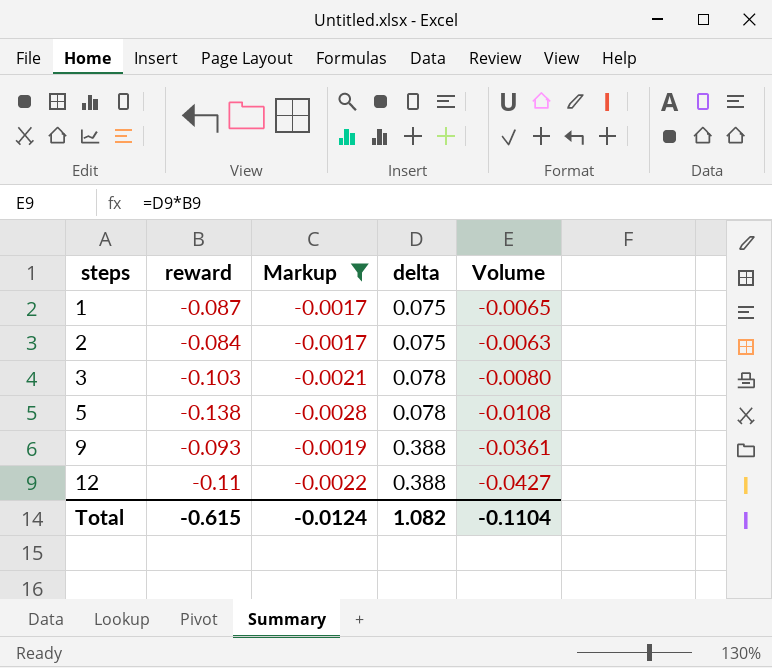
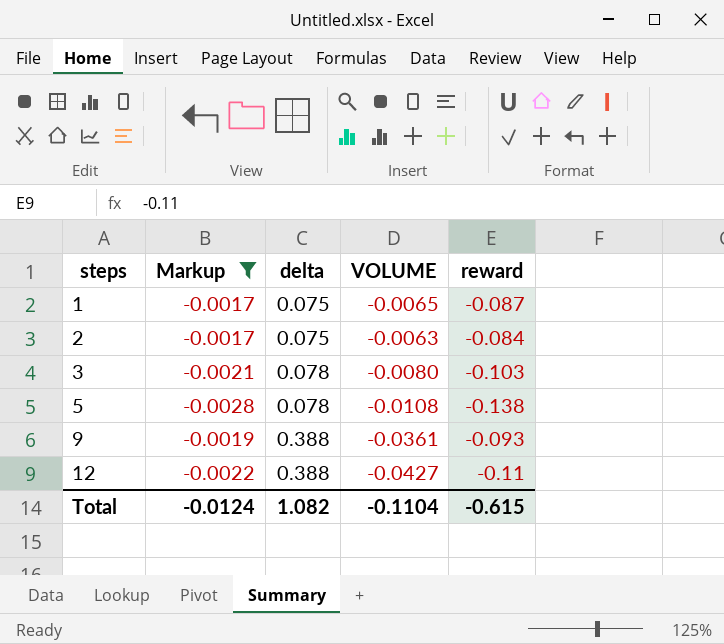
column name: Volume -> VOLUME
column reward | position: 2 -> 5

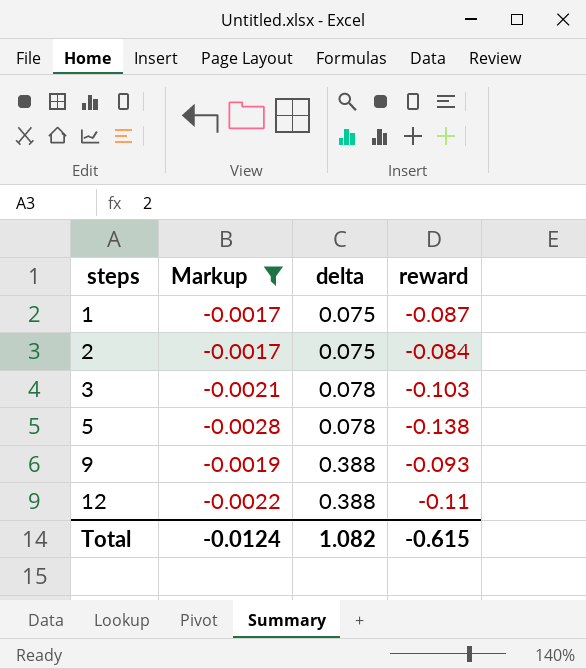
column VOLUME | formula: [delta] * [reward] -> none

